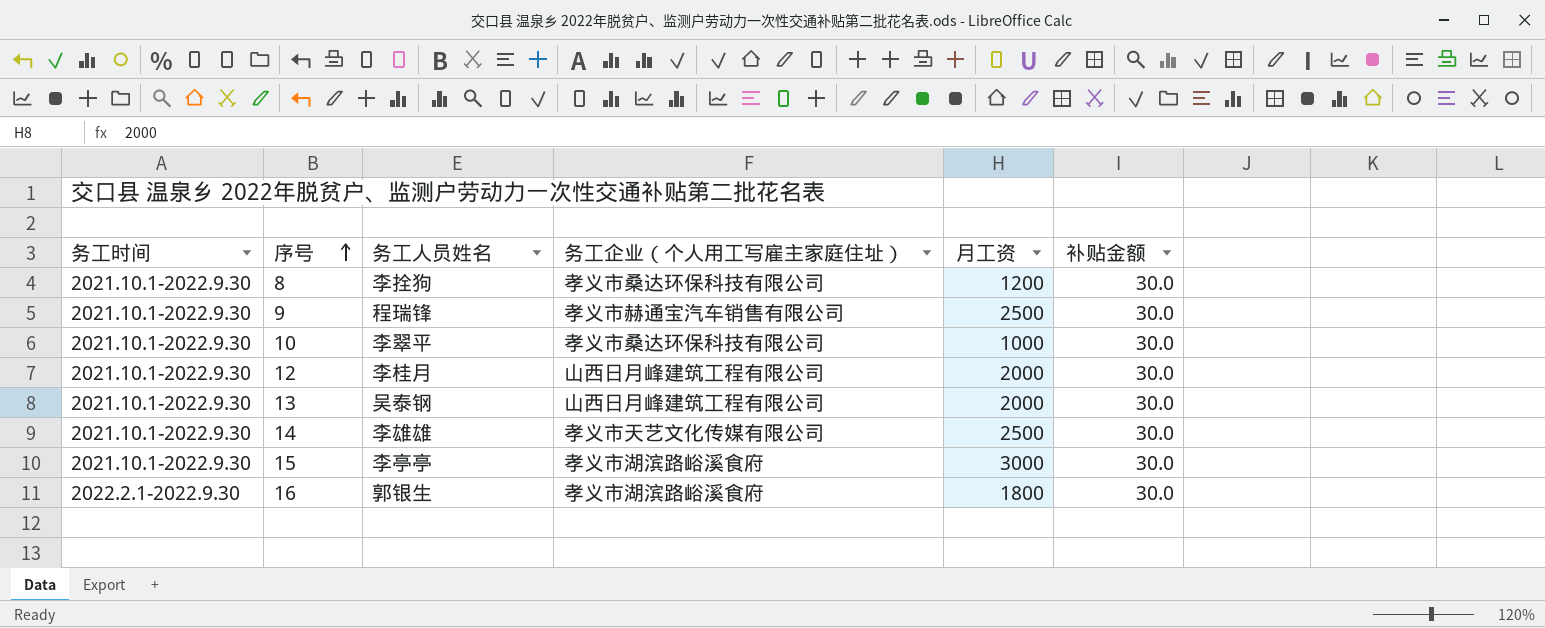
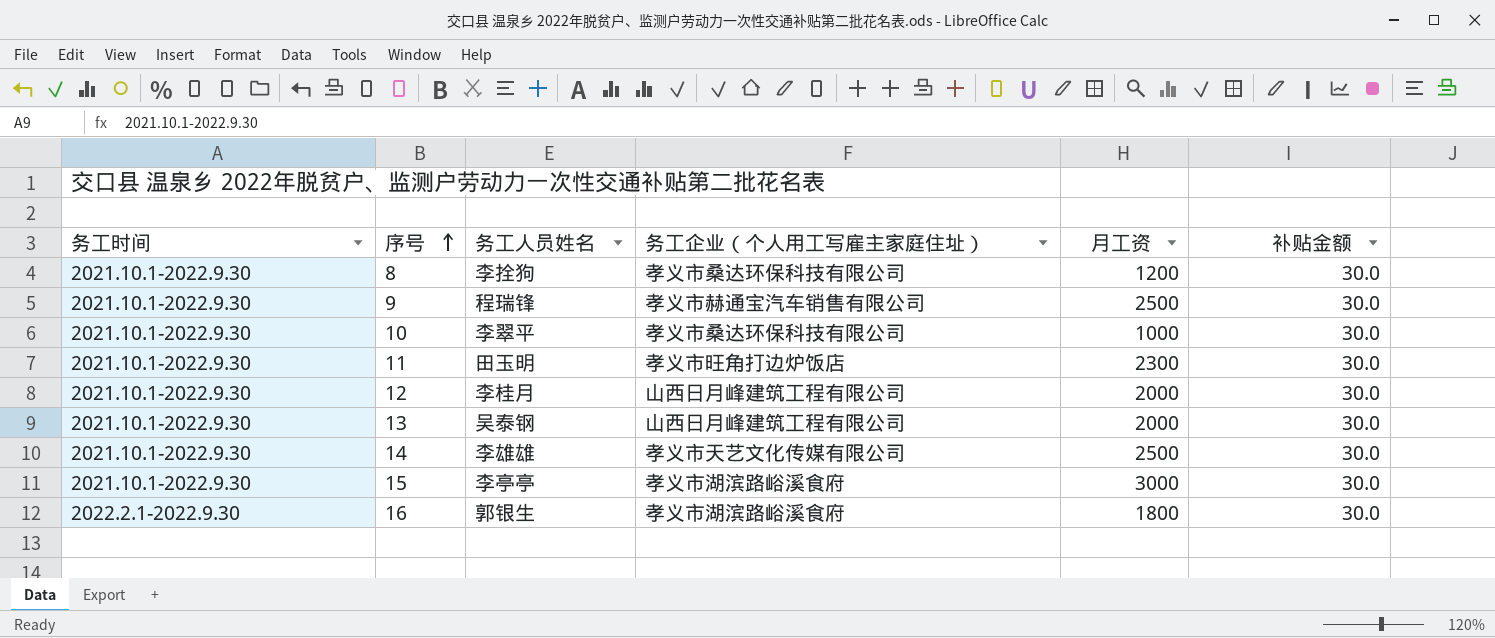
row 11: none -> 2021.10.1-2022.9.30 | 田玉明 | 孝义市旺角打边炉饭店 | 2300 | 30.0

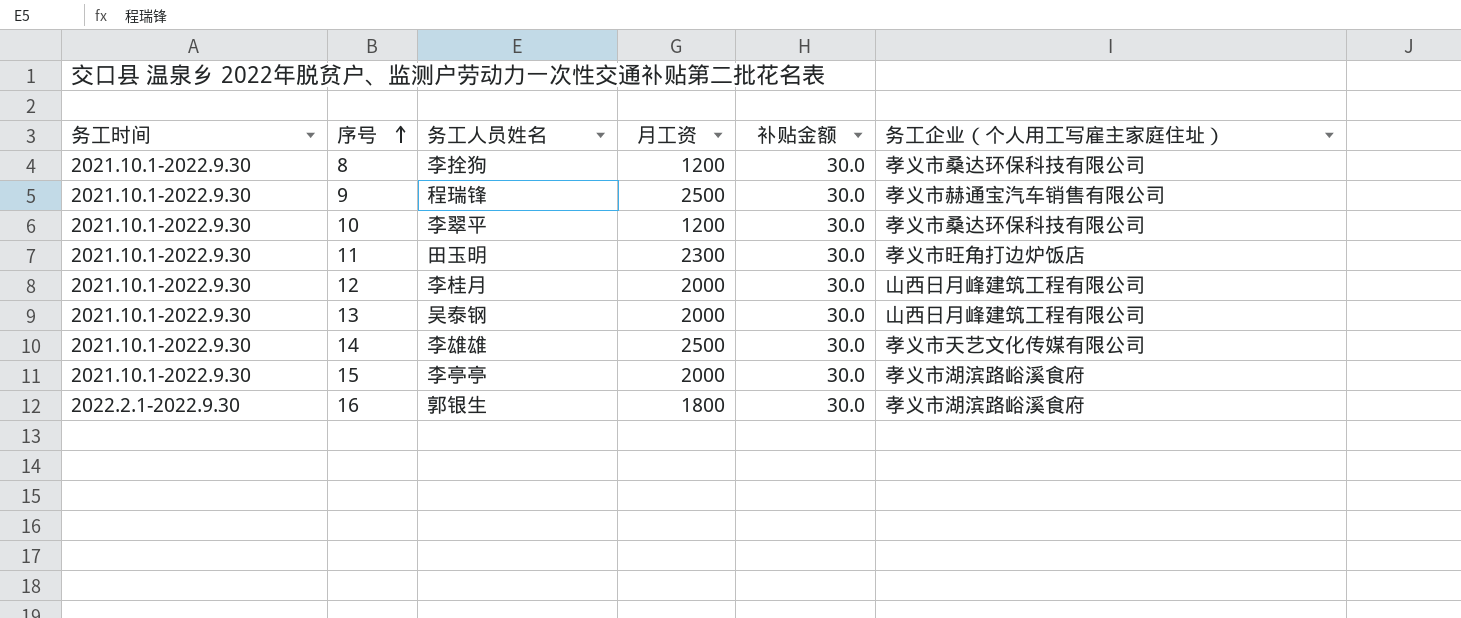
column 务工企业（个人用工写雇主家庭住址） | position: 4 -> 6
10 | 月工资: 1000 -> 1200
15 | 月工资: 3000 -> 2000

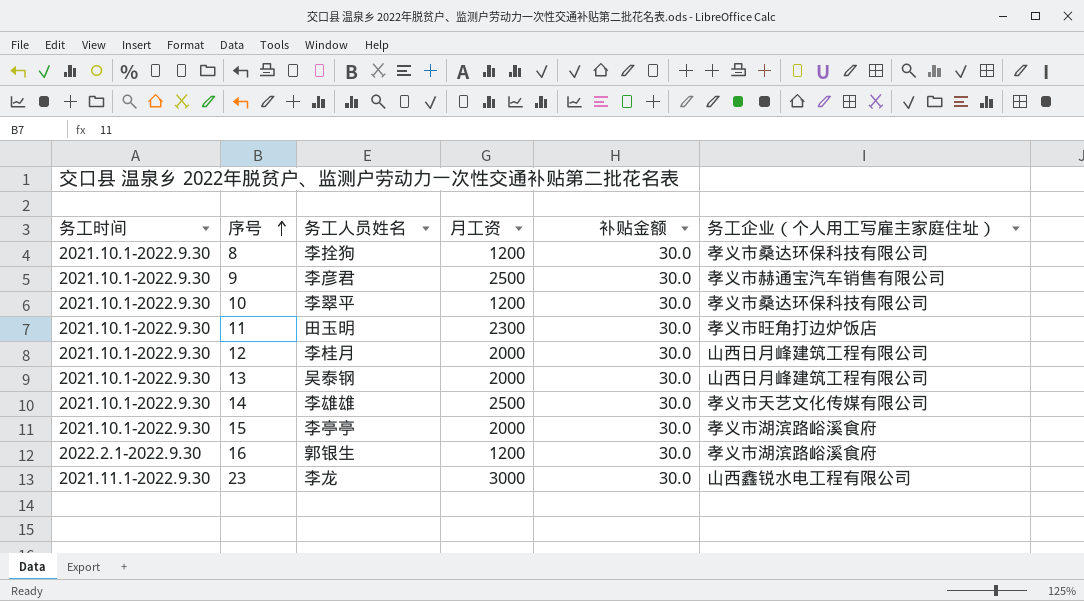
9 | 务工人员姓名: 程瑞锋 -> 李彦君
16 | 月工资: 1800 -> 1200
row 23: none -> 2021.11.1-2022.9.30 | 李龙 | 3000 | 30.0 | 山西鑫锐水电工程有限公司

